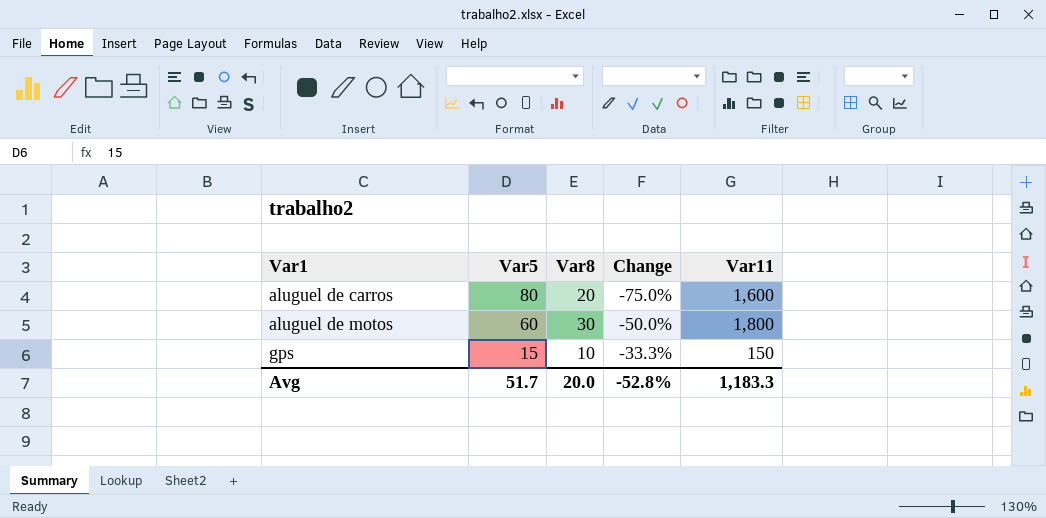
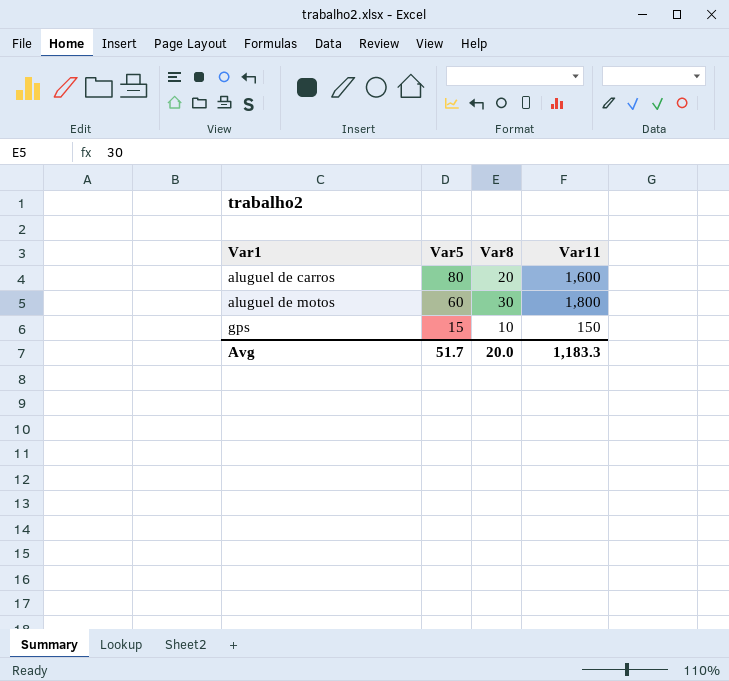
column Change | formula: ([Var8] - [Var5]) / [Var5] -> none

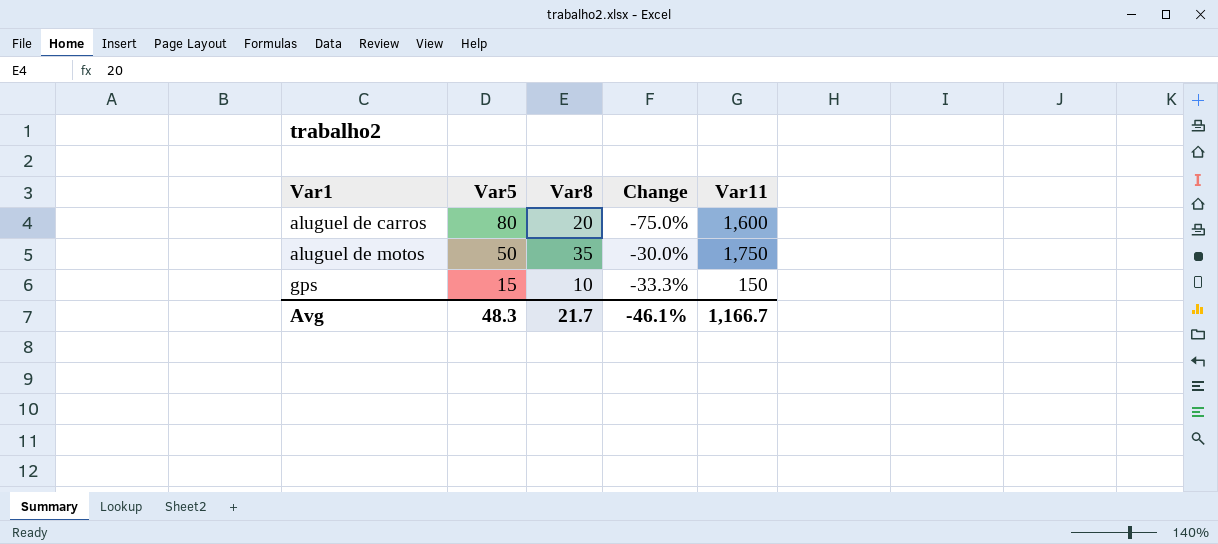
column Change | formula: none -> ([Var8] - [Var5]) / [Var5]
aluguel de motos | Var5: 60 -> 50
aluguel de motos | Var8: 30 -> 35
aluguel de motos | Var11: 1,800 -> 1,750
Avg | Var5: 51.7 -> 48.3
Avg | Var8: 20.0 -> 21.7
Avg | Var11: 1,183.3 -> 1,166.7

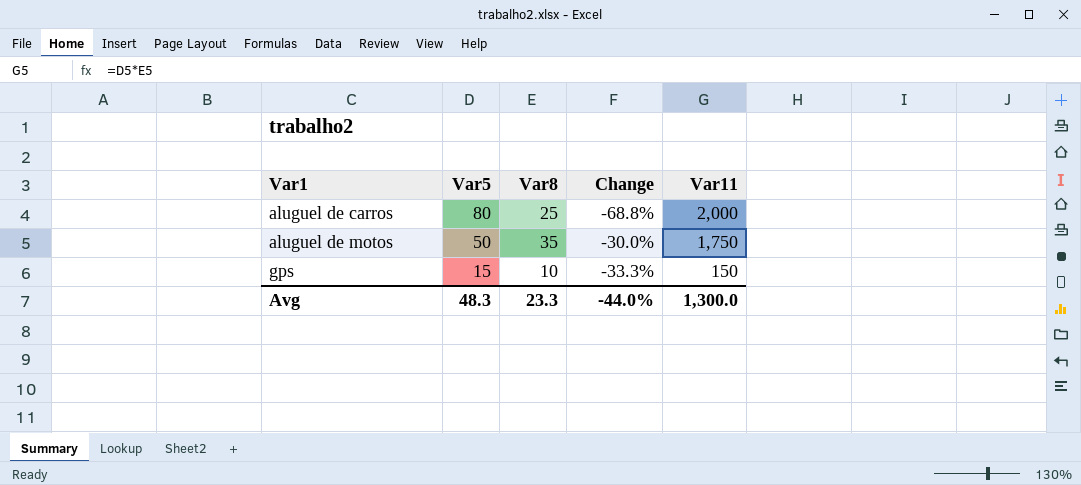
aluguel de carros | Var8: 20 -> 25
aluguel de carros | Change: -75.0% -> -68.8%
aluguel de carros | Var11: 1,600 -> 2,000
Avg | Var8: 21.7 -> 23.3
Avg | Change: -46.1% -> -44.0%
Avg | Var11: 1,166.7 -> 1,300.0

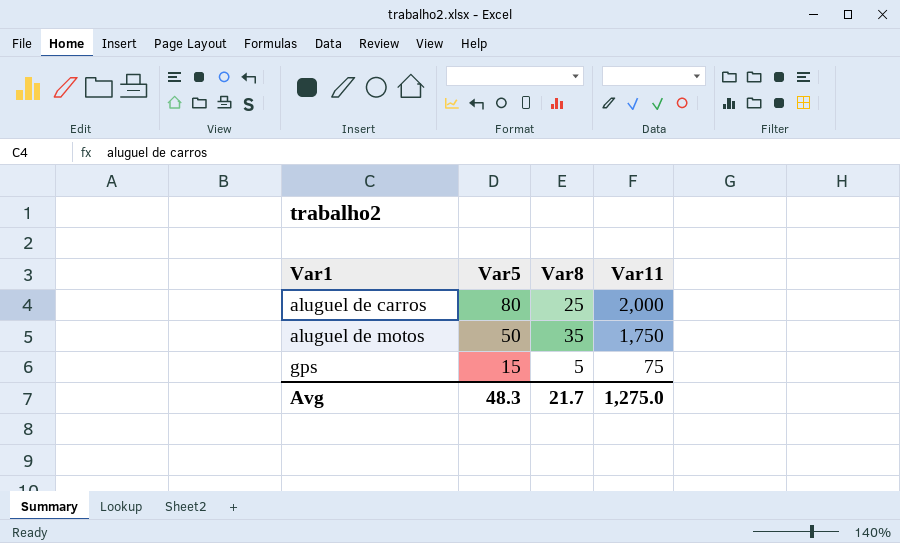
column Change | formula: ([Var8] - [Var5]) / [Var5] -> none
gps | Var8: 10 -> 5
gps | Var11: 150 -> 75
Avg | Var8: 23.3 -> 21.7
Avg | Var11: 1,300.0 -> 1,275.0

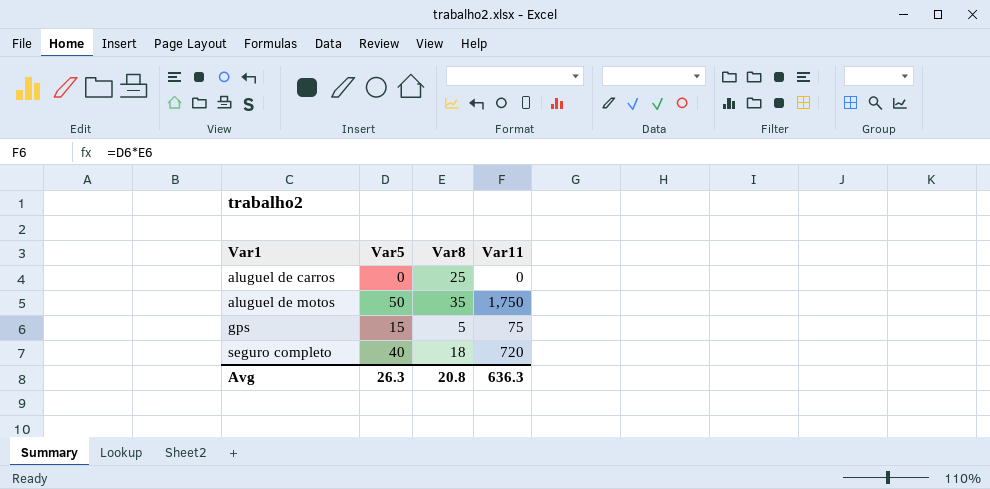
aluguel de carros | Var5: 80 -> 0
aluguel de carros | Var11: 2,000 -> 0
row seguro completo: none -> 40 | 18 | 720
Avg | Var5: 48.3 -> 26.3
Avg | Var8: 21.7 -> 20.8
Avg | Var11: 1,275.0 -> 636.3

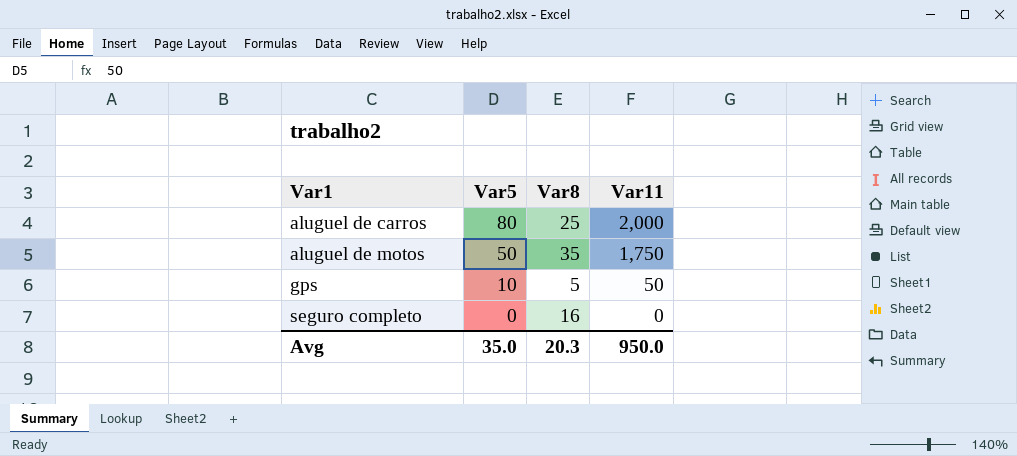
aluguel de carros | Var5: 0 -> 80
aluguel de carros | Var11: 0 -> 2,000
gps | Var5: 15 -> 10
gps | Var11: 75 -> 50
seguro completo | Var5: 40 -> 0
seguro completo | Var8: 18 -> 16
seguro completo | Var11: 720 -> 0
Avg | Var5: 26.3 -> 35.0
Avg | Var8: 20.8 -> 20.3
Avg | Var11: 636.3 -> 950.0

